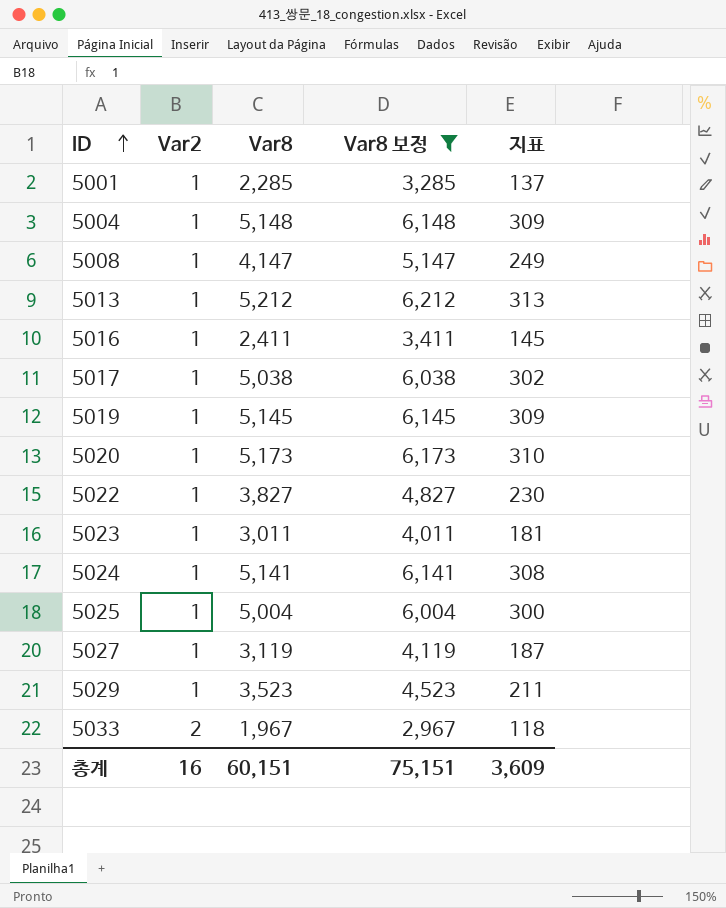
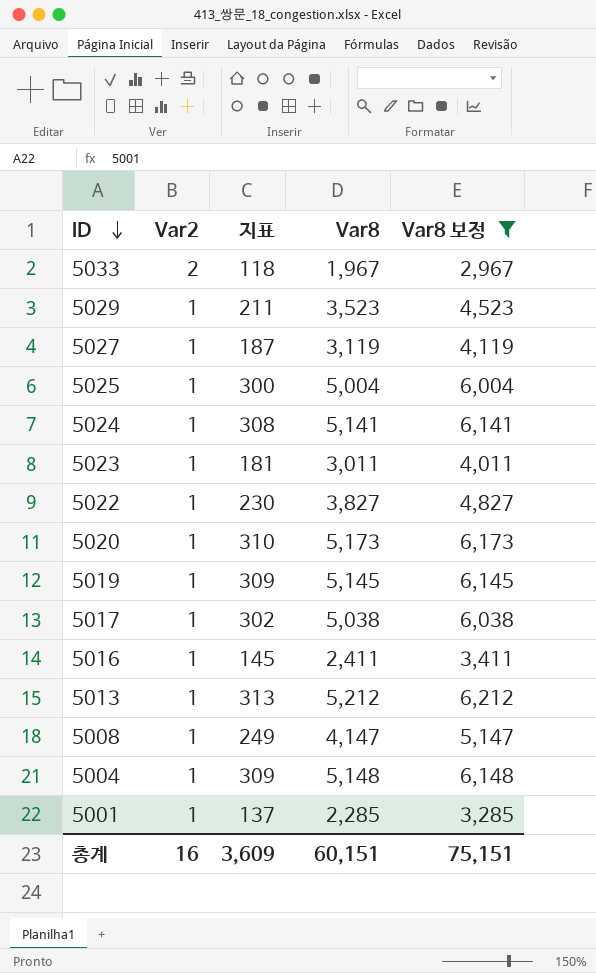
row order: ID ascending -> ID descending
column 지표 | position: 5 -> 3

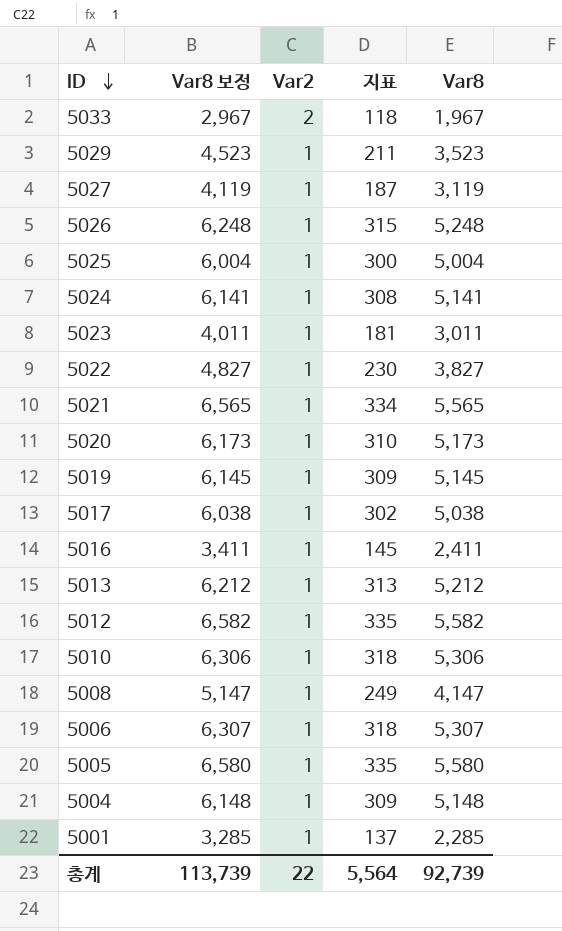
filter: Var8 보정 <= 6,212 -> none
column Var8 보정 | position: 5 -> 2
총계 | Var8 보정: 75,151 -> 113,739
총계 | Var2: 16 -> 22
총계 | 지표: 3,609 -> 5,564
총계 | Var8: 60,151 -> 92,739

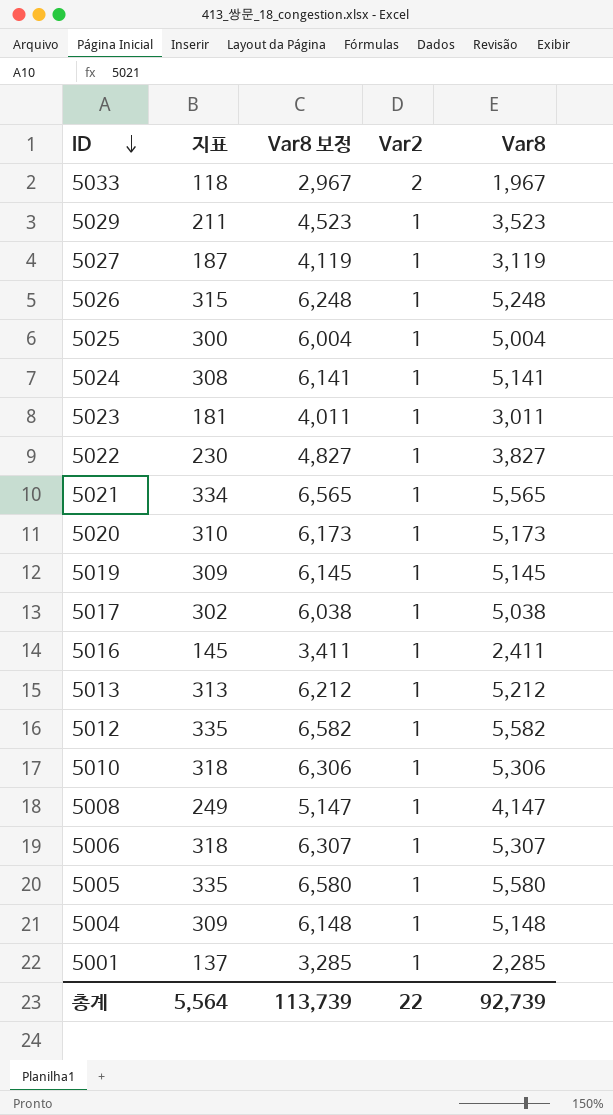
column 지표 | position: 4 -> 2

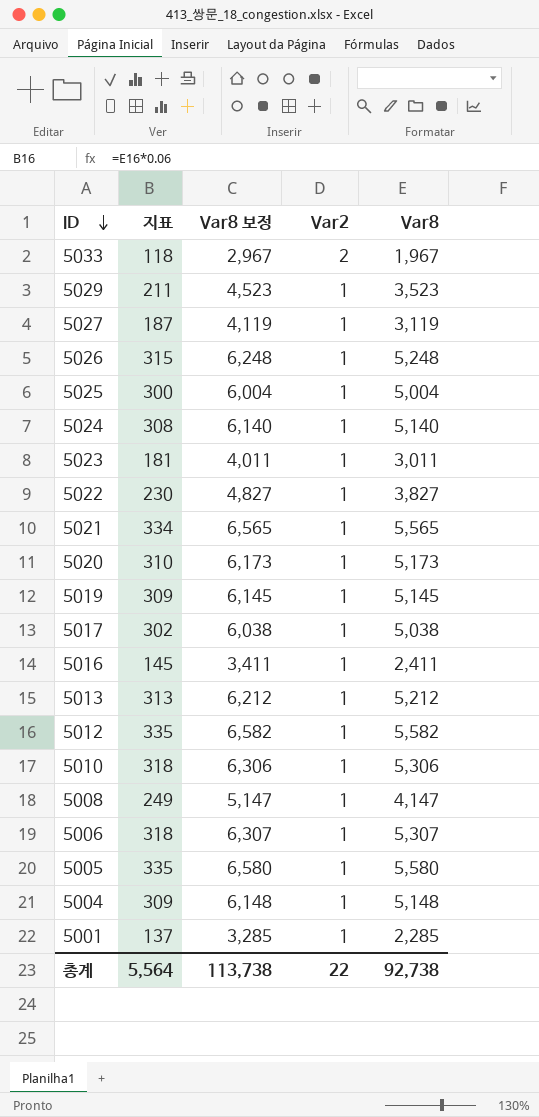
5024 | Var8 보정: 6,141 -> 6,140
5024 | Var8: 5,141 -> 5,140
총계 | Var8 보정: 113,739 -> 113,738
총계 | Var8: 92,739 -> 92,738

